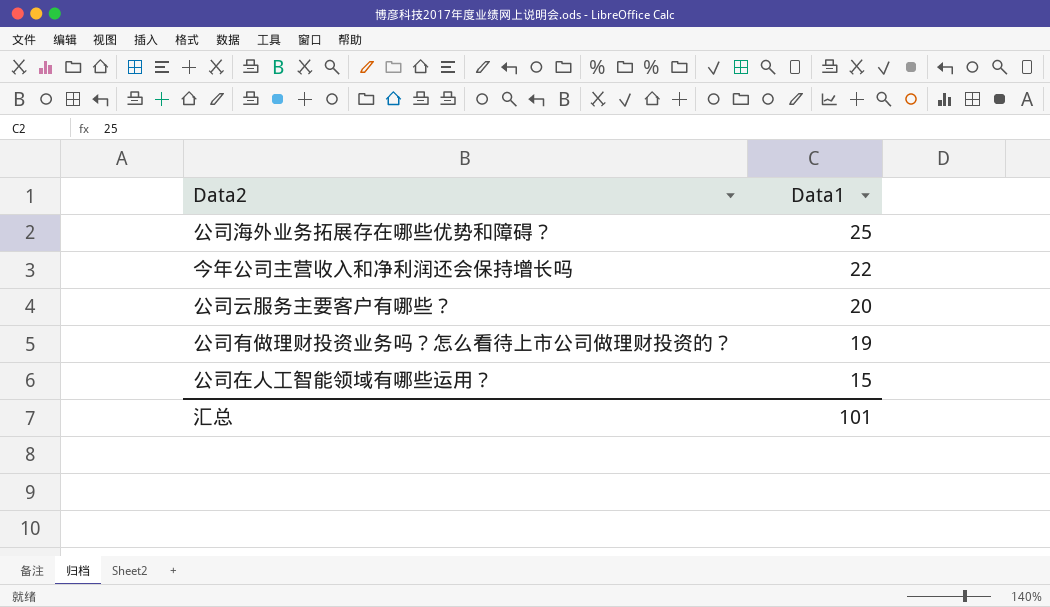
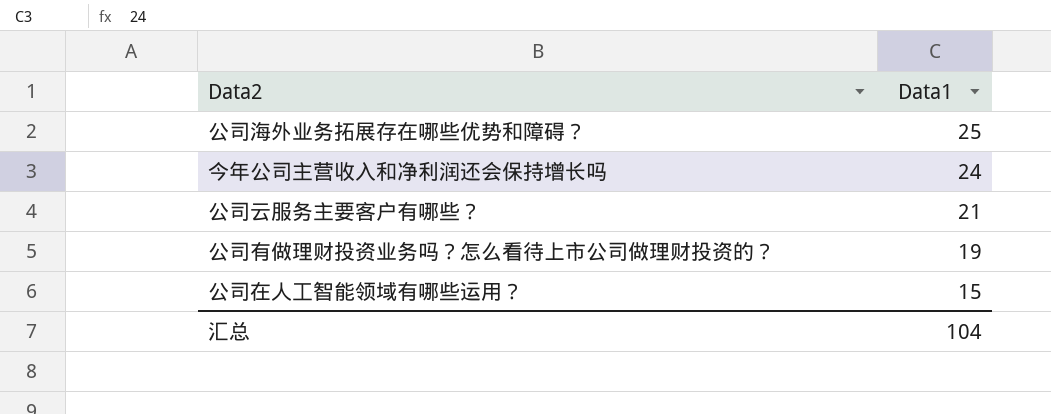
今年公司主营收入和净利润还会保持增长吗 | Data1: 22 -> 24
公司云服务主要客户有哪些？ | Data1: 20 -> 21
汇总 | Data1: 101 -> 104

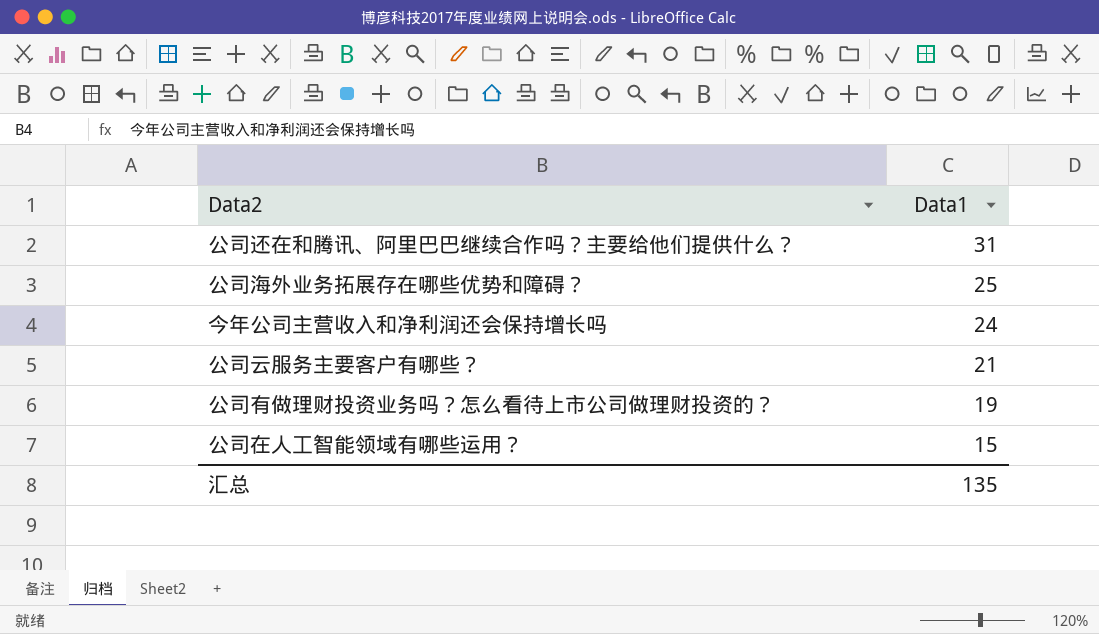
row 公司还在和腾讯、阿里巴巴继续合作吗？主要给他们提供什么？: none -> 31
汇总 | Data1: 104 -> 135

